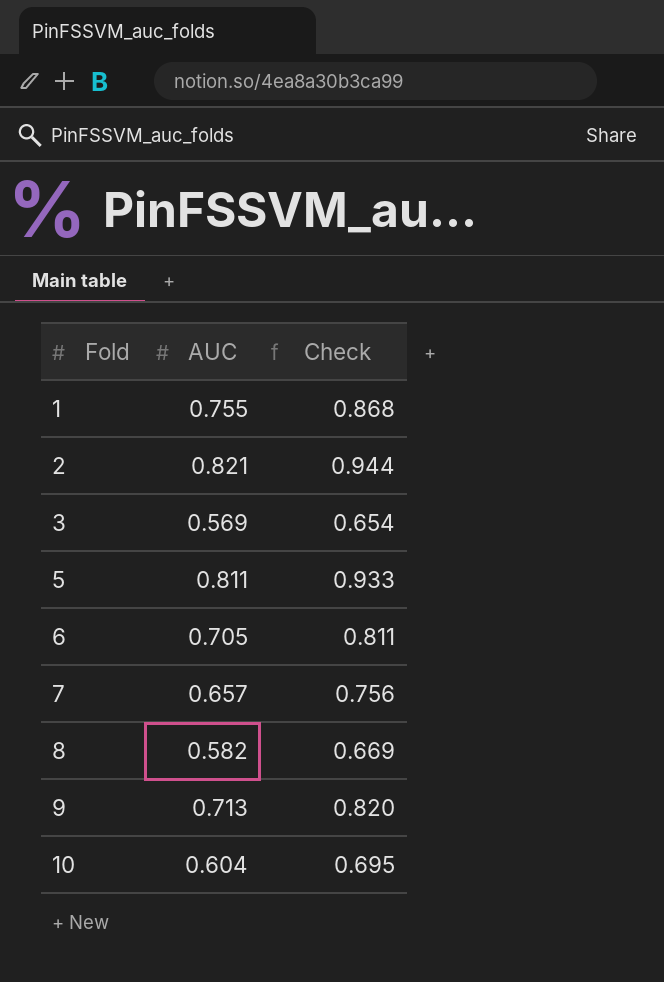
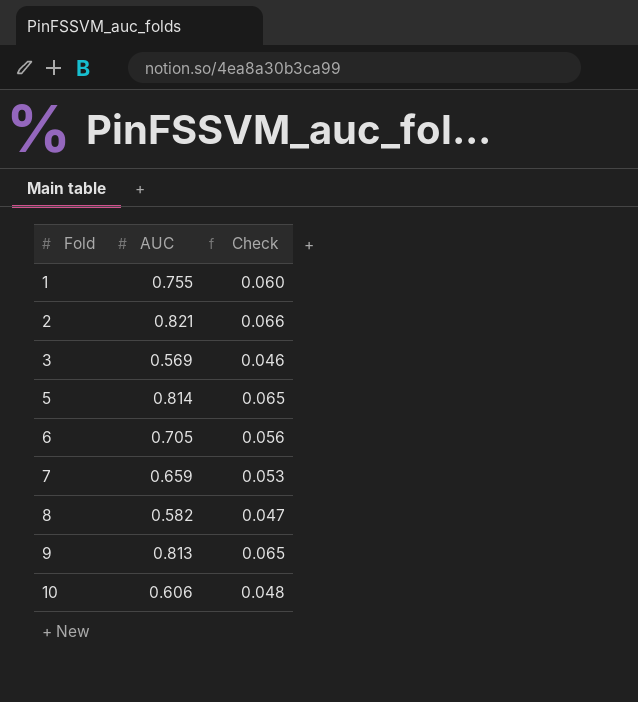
column Check | formula: [AUC] * 1.15 -> [AUC] * 0.08
5 | AUC: 0.811 -> 0.814
7 | AUC: 0.657 -> 0.659
9 | AUC: 0.713 -> 0.813
10 | AUC: 0.604 -> 0.606

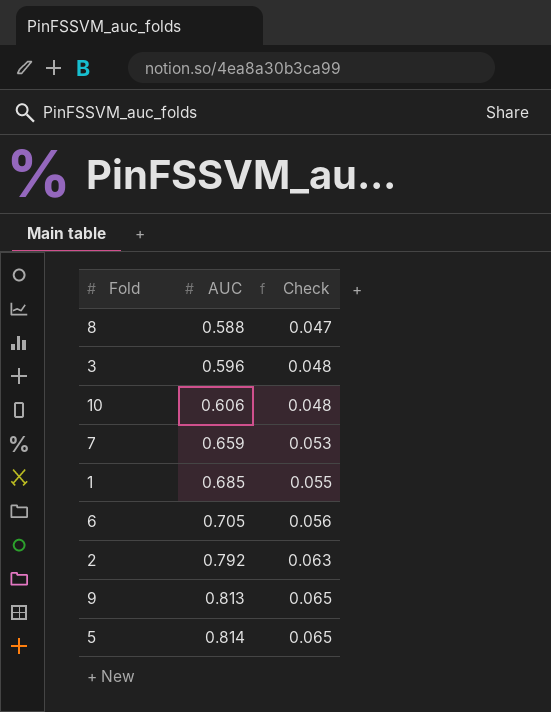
row order: Fold ascending -> AUC ascending
8 | AUC: 0.582 -> 0.588
3 | AUC: 0.569 -> 0.596
3 | Check: 0.046 -> 0.048
1 | AUC: 0.755 -> 0.685
1 | Check: 0.060 -> 0.055
2 | AUC: 0.821 -> 0.792
2 | Check: 0.066 -> 0.063

